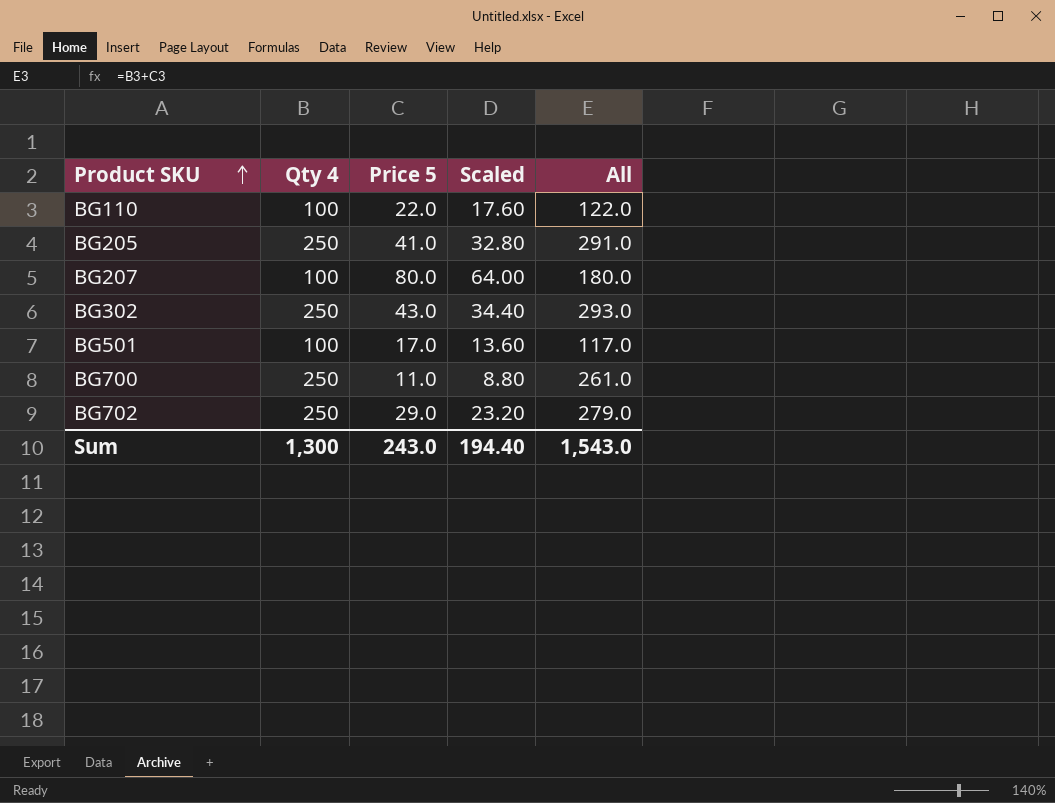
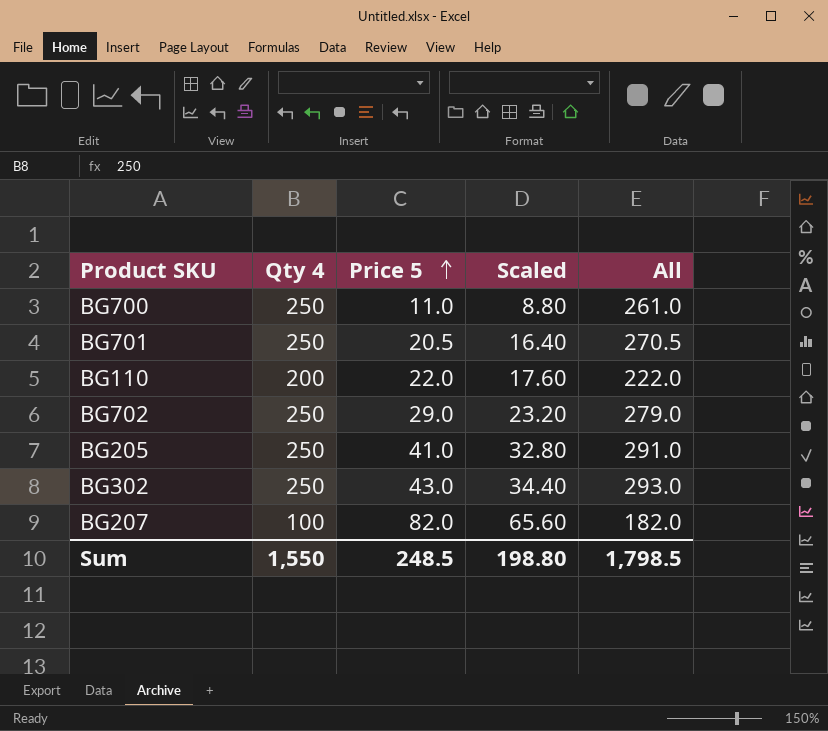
row order: Product SKU ascending -> Price 5 ascending
row BG501: 100 | 17.0 | 13.60 | 117.0 -> none
row BG701: none -> 250 | 20.5 | 16.40 | 270.5
BG110 | Qty 4: 100 -> 200
BG110 | All: 122.0 -> 222.0
BG207 | Price 5: 80.0 -> 82.0
BG207 | Scaled: 64.00 -> 65.60
BG207 | All: 180.0 -> 182.0
Sum | Qty 4: 1,300 -> 1,550
Sum | Price 5: 243.0 -> 248.5
Sum | Scaled: 194.40 -> 198.80
Sum | All: 1,543.0 -> 1,798.5

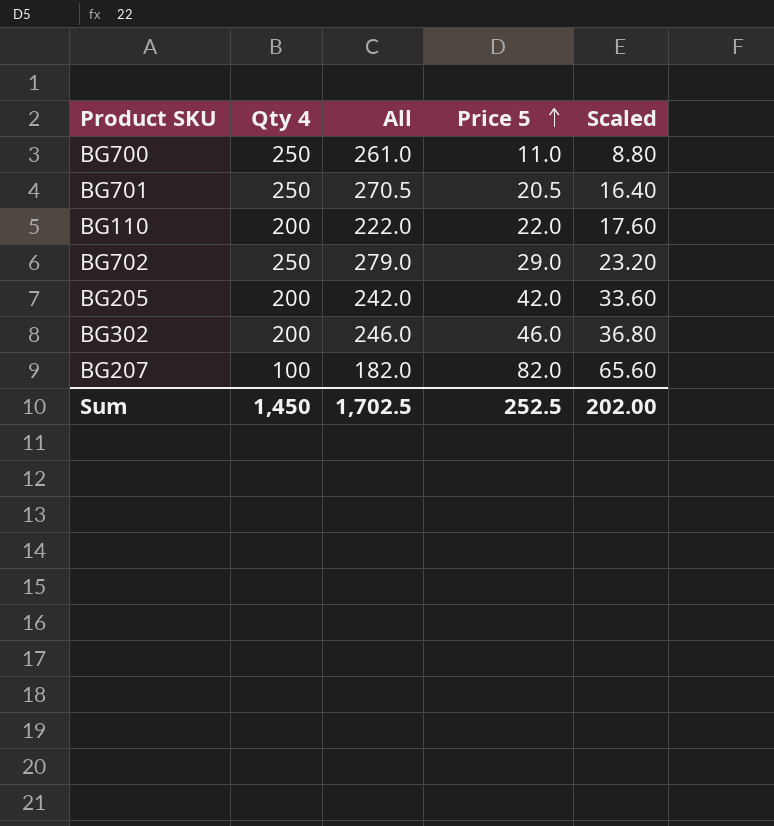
column All | position: 5 -> 3
BG205 | Qty 4: 250 -> 200
BG205 | All: 291.0 -> 242.0
BG205 | Price 5: 41.0 -> 42.0
BG205 | Scaled: 32.80 -> 33.60
BG302 | Qty 4: 250 -> 200
BG302 | All: 293.0 -> 246.0
BG302 | Price 5: 43.0 -> 46.0
BG302 | Scaled: 34.40 -> 36.80
Sum | Qty 4: 1,550 -> 1,450
Sum | All: 1,798.5 -> 1,702.5
Sum | Price 5: 248.5 -> 252.5
Sum | Scaled: 198.80 -> 202.00

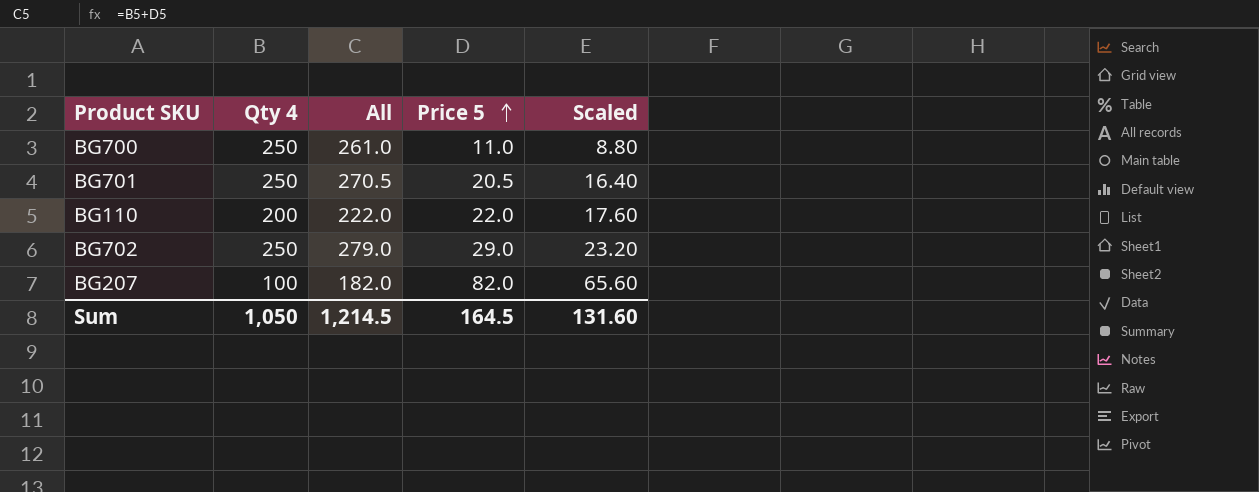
row BG205: 200 | 242.0 | 42.0 | 33.60 -> none
row BG302: 200 | 246.0 | 46.0 | 36.80 -> none
Sum | Qty 4: 1,450 -> 1,050
Sum | All: 1,702.5 -> 1,214.5
Sum | Price 5: 252.5 -> 164.5
Sum | Scaled: 202.00 -> 131.60

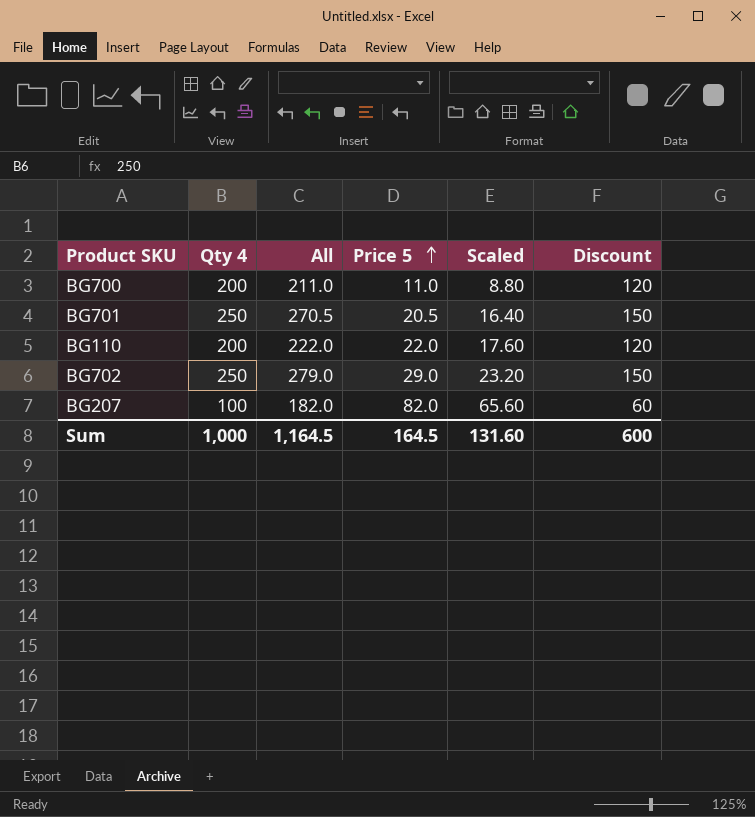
column Discount | formula: none -> [Qty 4] * 0.6
BG700 | Qty 4: 250 -> 200
BG700 | All: 261.0 -> 211.0
Sum | Qty 4: 1,050 -> 1,000
Sum | All: 1,214.5 -> 1,164.5

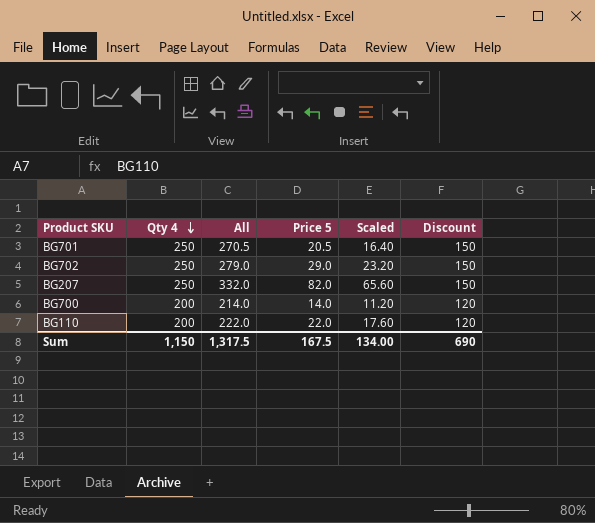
row order: Price 5 ascending -> Qty 4 descending
BG207 | Qty 4: 100 -> 250
BG207 | All: 182.0 -> 332.0
BG207 | Discount: 60 -> 150
BG700 | All: 211.0 -> 214.0
BG700 | Price 5: 11.0 -> 14.0
BG700 | Scaled: 8.80 -> 11.20
Sum | Qty 4: 1,000 -> 1,150
Sum | All: 1,164.5 -> 1,317.5
Sum | Price 5: 164.5 -> 167.5
Sum | Scaled: 131.60 -> 134.00
Sum | Discount: 600 -> 690

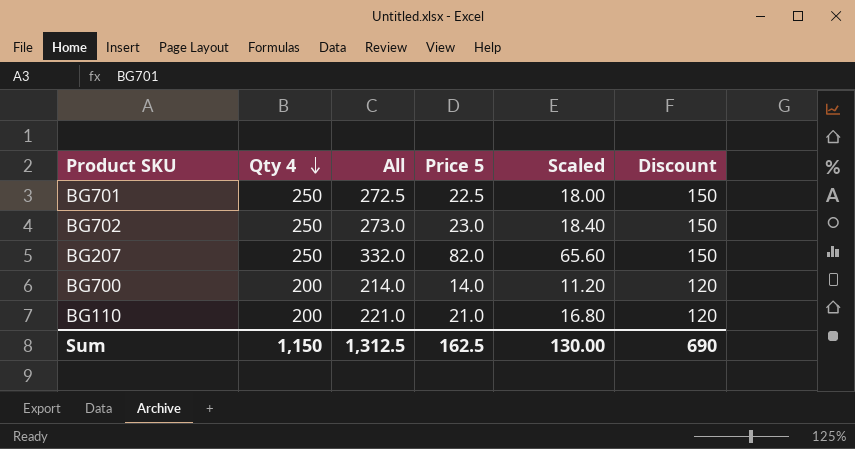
BG701 | All: 270.5 -> 272.5
BG701 | Price 5: 20.5 -> 22.5
BG701 | Scaled: 16.40 -> 18.00
BG702 | All: 279.0 -> 273.0
BG702 | Price 5: 29.0 -> 23.0
BG702 | Scaled: 23.20 -> 18.40
BG110 | All: 222.0 -> 221.0
BG110 | Price 5: 22.0 -> 21.0
BG110 | Scaled: 17.60 -> 16.80
Sum | All: 1,317.5 -> 1,312.5
Sum | Price 5: 167.5 -> 162.5
Sum | Scaled: 134.00 -> 130.00

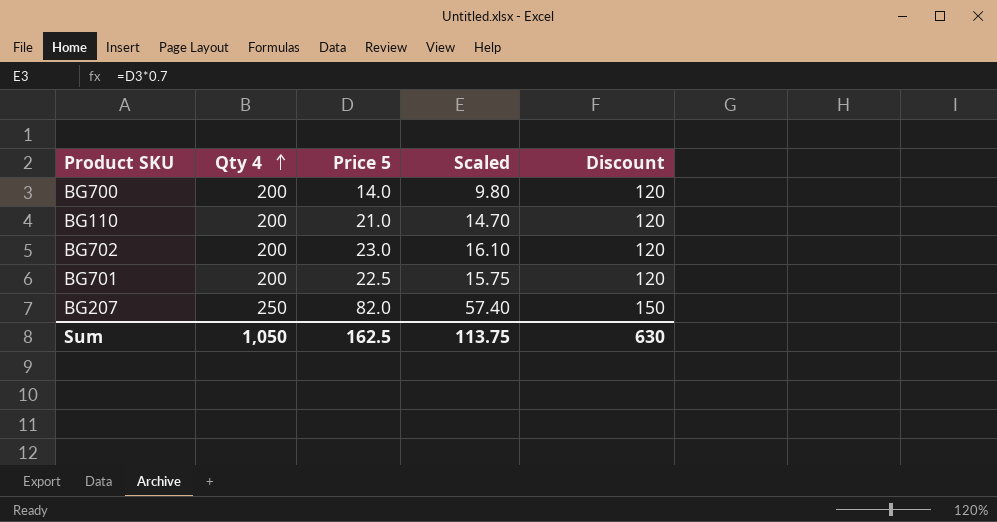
row order: Qty 4 descending -> Qty 4 ascending
column All | formula: [Qty 4] + [Price 5] -> none
column Scaled | formula: [Price 5] * 0.8 -> [Price 5] * 0.7
BG702 | Qty 4: 250 -> 200
BG702 | Discount: 150 -> 120
BG701 | Qty 4: 250 -> 200
BG701 | Discount: 150 -> 120
Sum | Qty 4: 1,150 -> 1,050
Sum | Scaled: 130.00 -> 113.75
Sum | Discount: 690 -> 630

